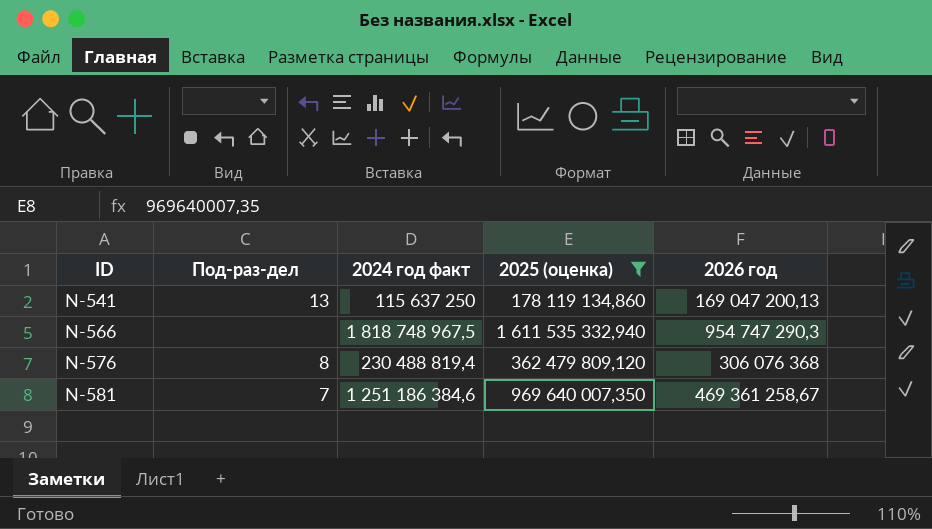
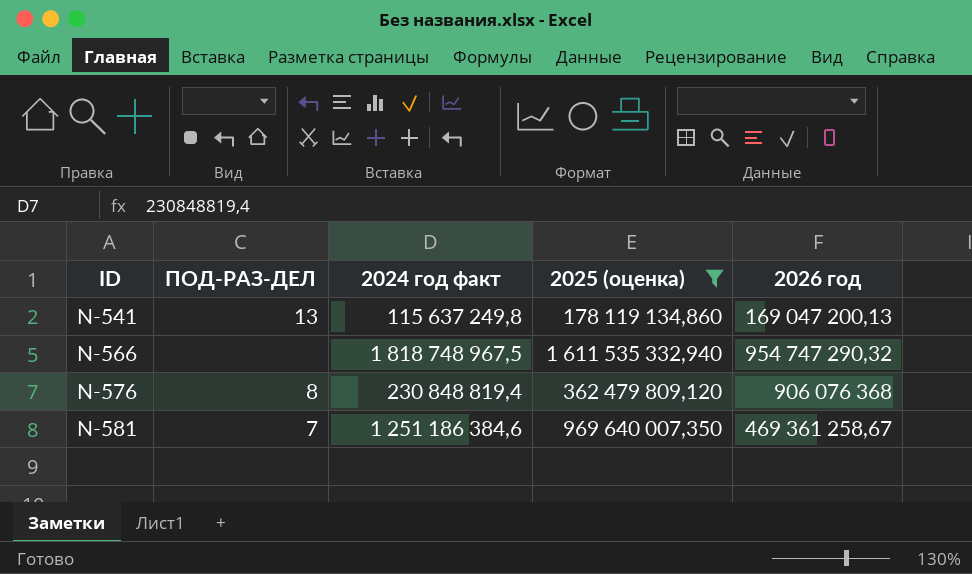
column name: Под-раз-дел -> ПОД-РАЗ-ДЕЛ
N-541 | 2024 год факт: 115 637 250 -> 115 637 249,8
N-566 | 2026 год: 954 747 290,3 -> 954 747 290,32
N-576 | 2024 год факт: 230 488 819,4 -> 230 848 819,4
N-576 | 2026 год: 306 076 368 -> 906 076 368

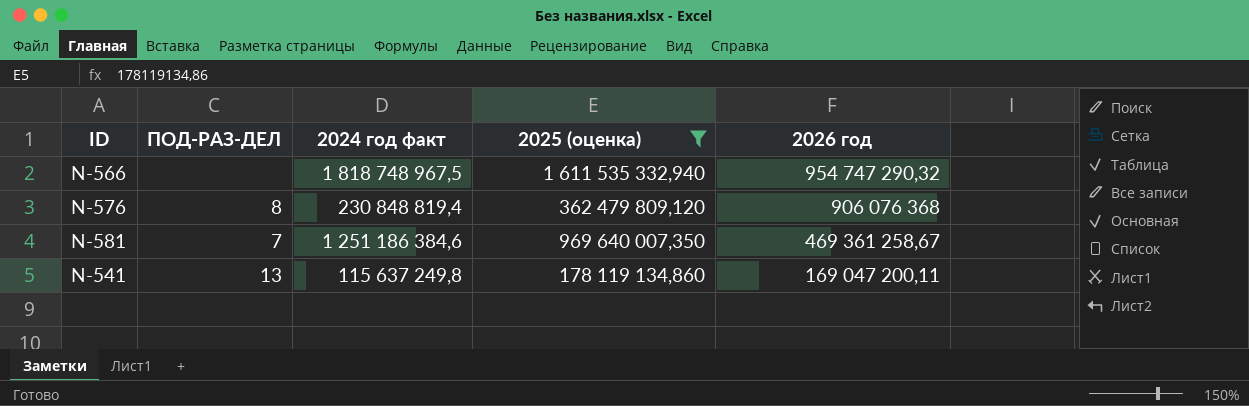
row order: ID ascending -> 2026 год descending
N-541 | 2026 год: 169 047 200,13 -> 169 047 200,11

